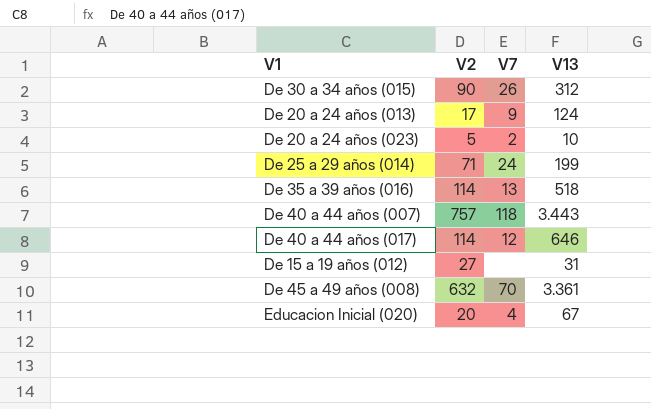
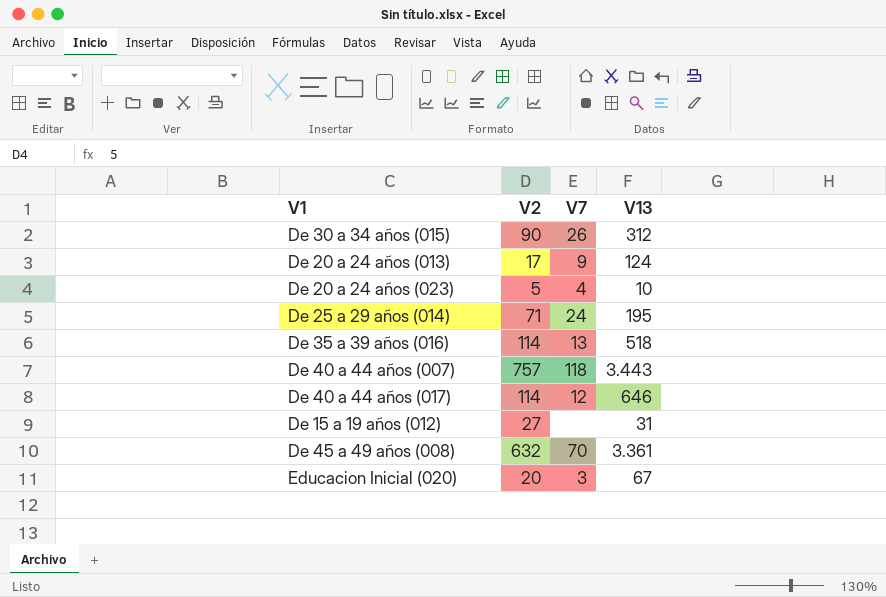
De 20 a 24 años (023) | V7: 2 -> 4
De 25 a 29 años (014) | V13: 199 -> 195
Educacion Inicial (020) | V7: 4 -> 3

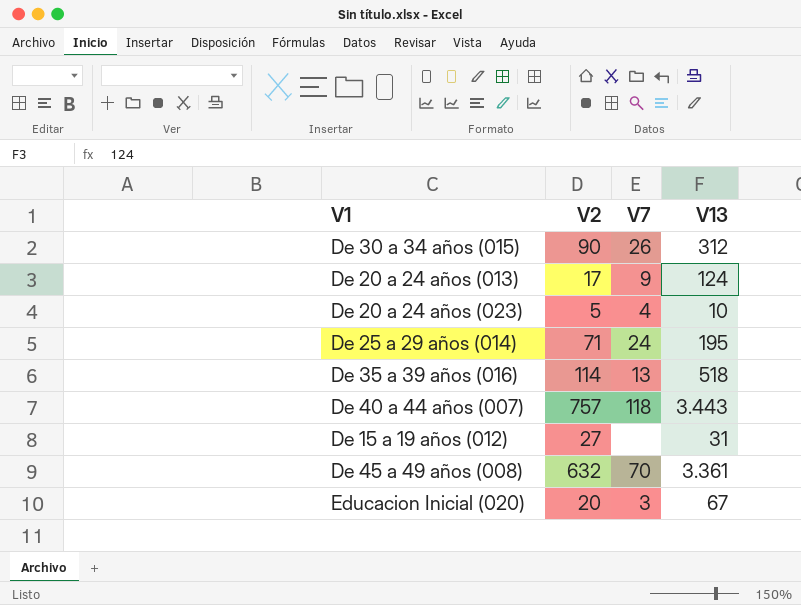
row De 40 a 44 años (017): 114 | 12 | 646 -> none

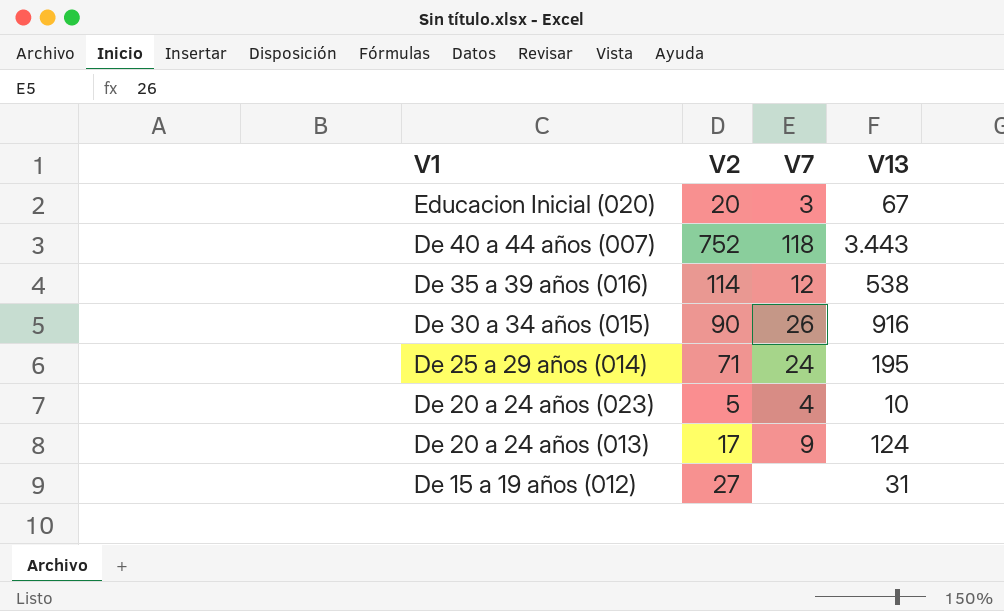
row order: none -> V1 descending
row De 45 a 49 años (008): 632 | 70 | 3.361 -> none
De 40 a 44 años (007) | V2: 757 -> 752
De 35 a 39 años (016) | V7: 13 -> 12
De 35 a 39 años (016) | V13: 518 -> 538
De 30 a 34 años (015) | V13: 312 -> 916

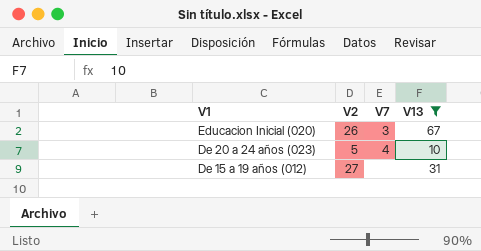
filter: none -> V13 <= 67
Educacion Inicial (020) | V2: 20 -> 26

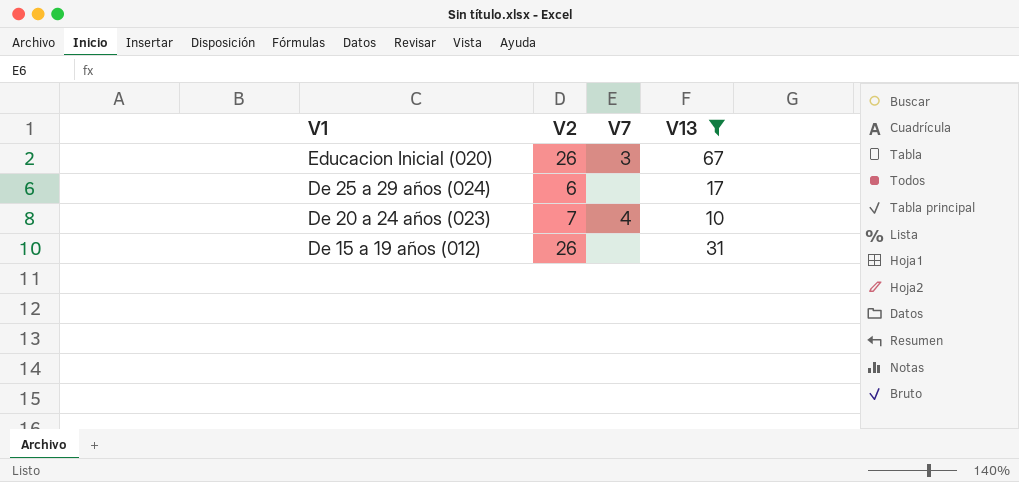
row De 25 a 29 años (024): none -> 6 | none | 17
De 20 a 24 años (023) | V2: 5 -> 7
De 15 a 19 años (012) | V2: 27 -> 26

